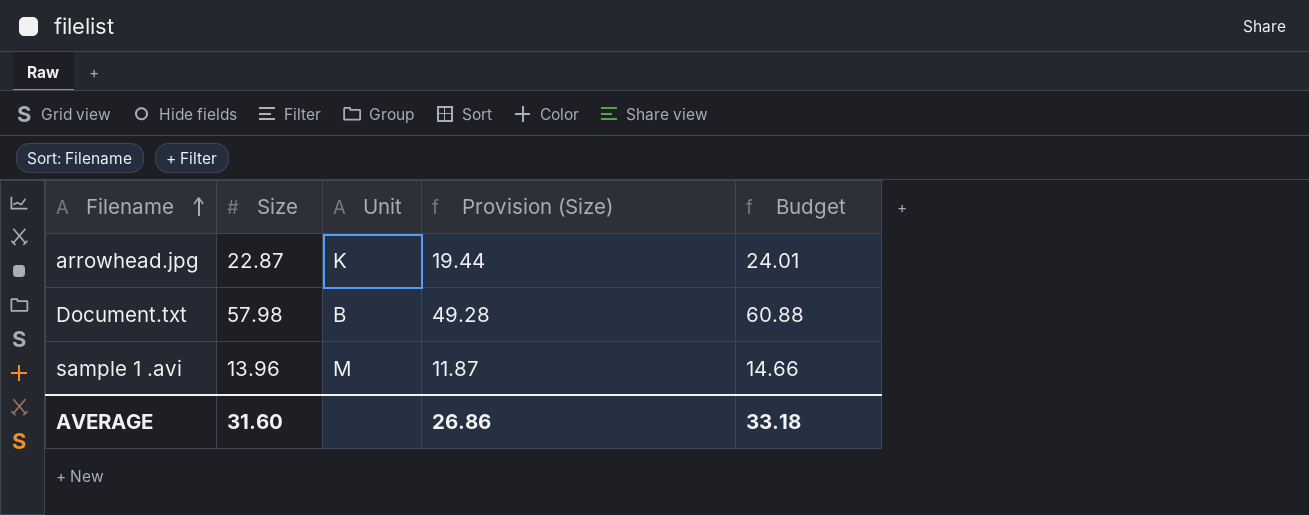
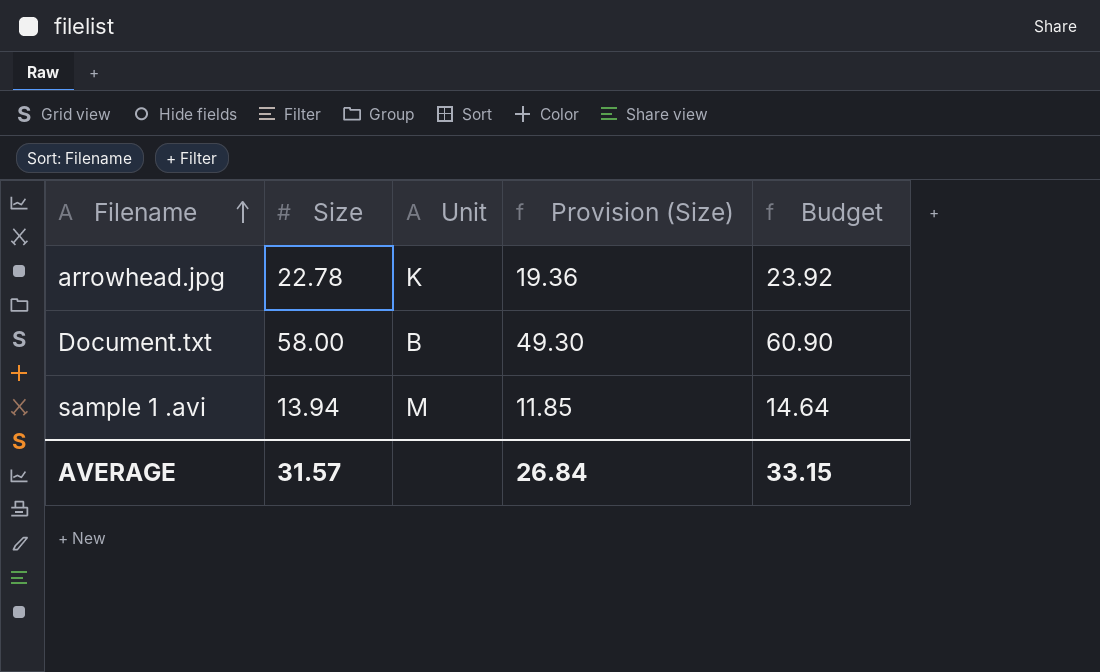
arrowhead.jpg | Size: 22.87 -> 22.78
arrowhead.jpg | Provision (Size): 19.44 -> 19.36
arrowhead.jpg | Budget: 24.01 -> 23.92
Document.txt | Size: 57.98 -> 58.00
Document.txt | Provision (Size): 49.28 -> 49.30
Document.txt | Budget: 60.88 -> 60.90
sample 1 .avi | Size: 13.96 -> 13.94
sample 1 .avi | Provision (Size): 11.87 -> 11.85
sample 1 .avi | Budget: 14.66 -> 14.64
AVERAGE | Size: 31.60 -> 31.57
AVERAGE | Provision (Size): 26.86 -> 26.84
AVERAGE | Budget: 33.18 -> 33.15

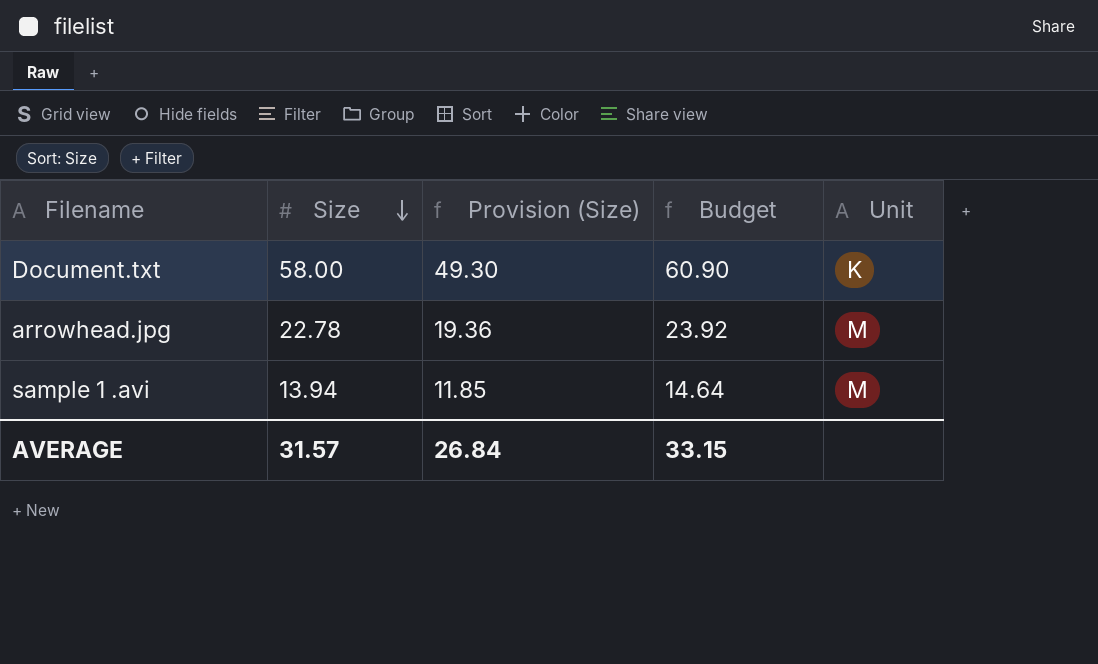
row order: Filename ascending -> Size descending
column Unit | position: 3 -> 5
Document.txt | Unit: B -> K
arrowhead.jpg | Unit: K -> M

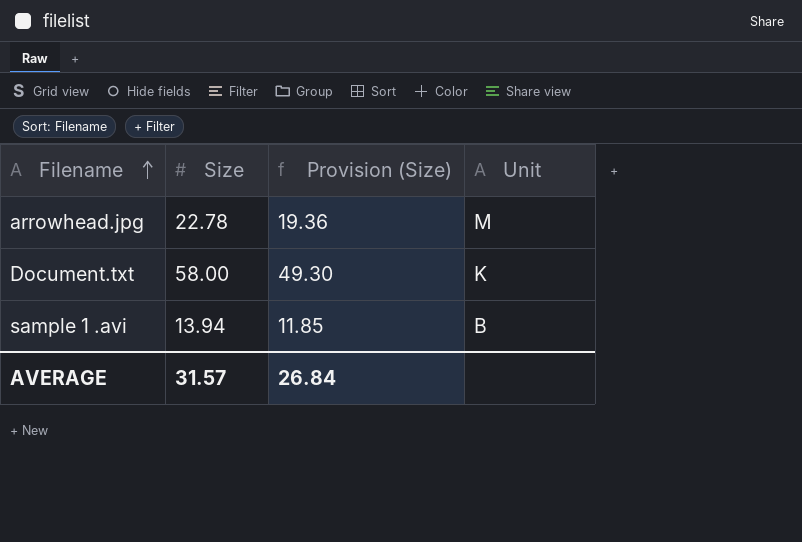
row order: Size descending -> Filename ascending
column Budget | formula: [Size] * 1.05 -> none
sample 1 .avi | Unit: M -> B

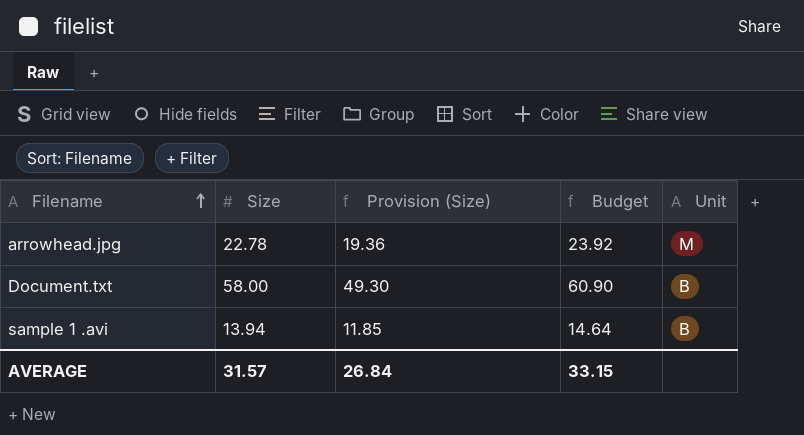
column Budget | formula: none -> [Size] * 1.05
Document.txt | Unit: K -> B

